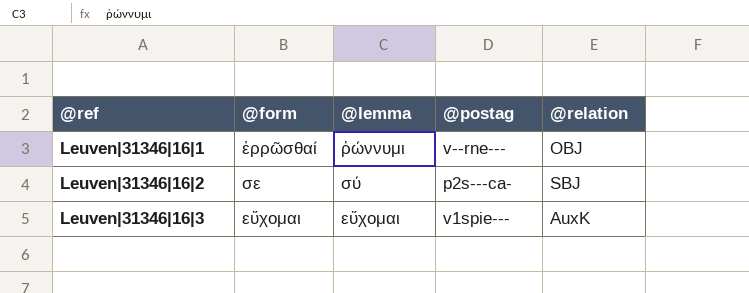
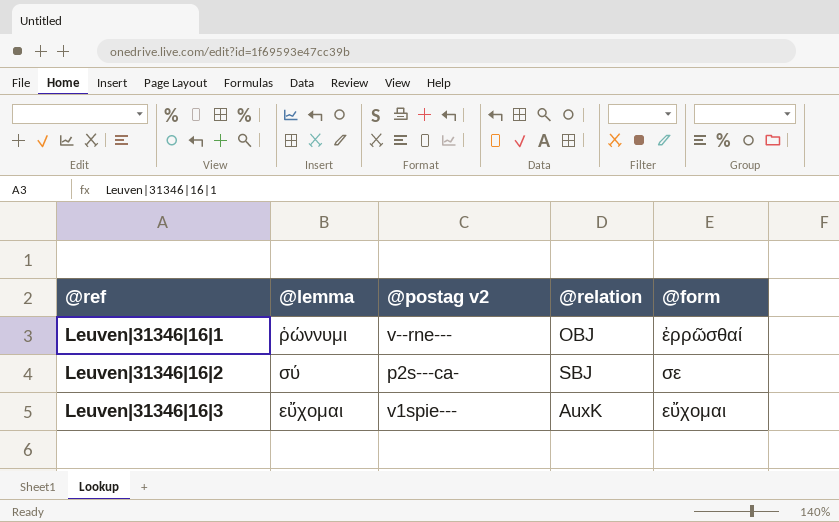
column name: @postag -> @postag v2
column @form | position: 2 -> 5

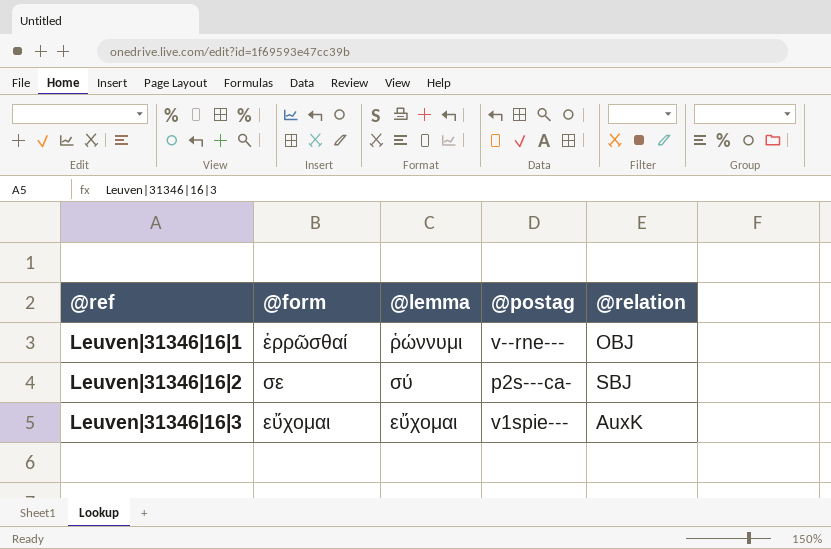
column @form | position: 5 -> 2
column name: @postag v2 -> @postag

